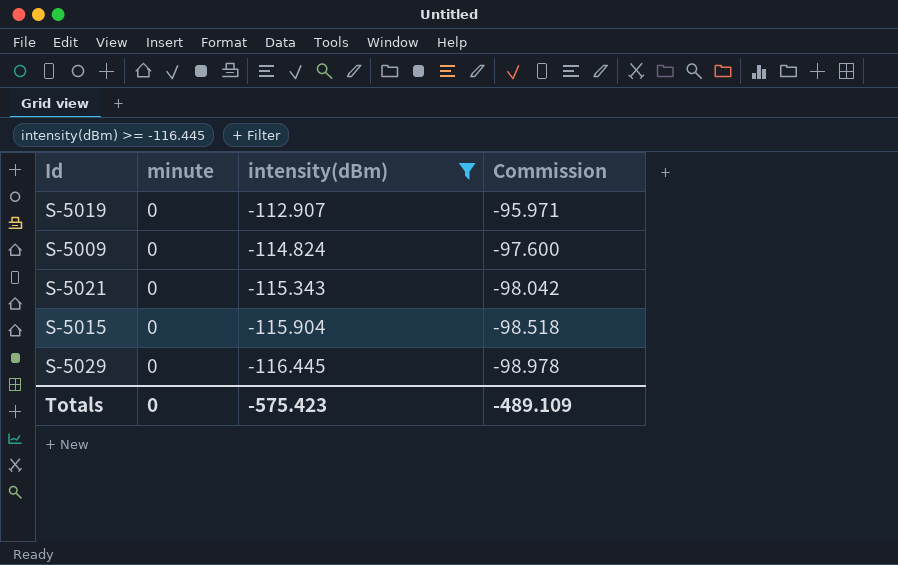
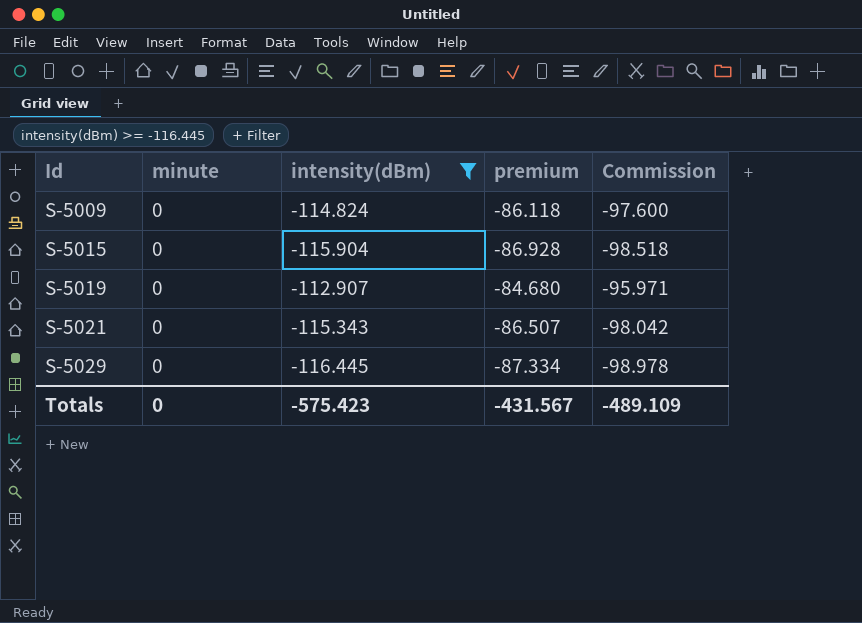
row order: intensity(dBm) descending -> Id ascending
column premium | formula: none -> [intensity(dBm)] * 0.75

